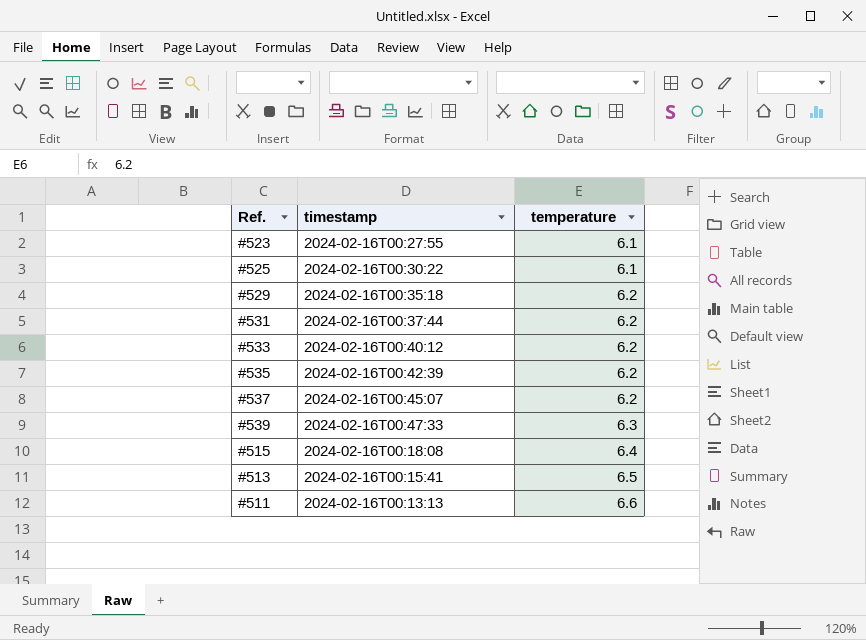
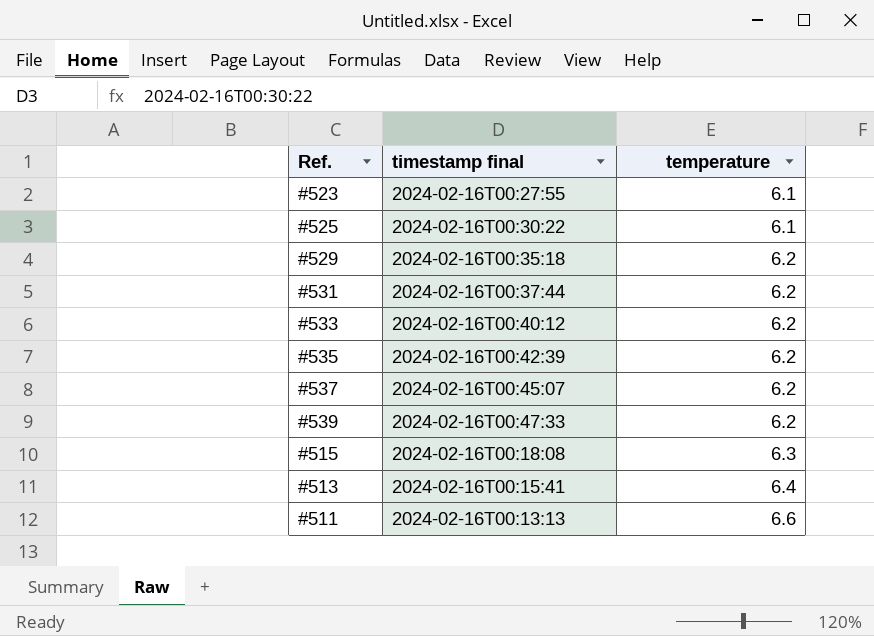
column name: timestamp -> timestamp final
#539 | temperature: 6.3 -> 6.2
#515 | temperature: 6.4 -> 6.3
#513 | temperature: 6.5 -> 6.4

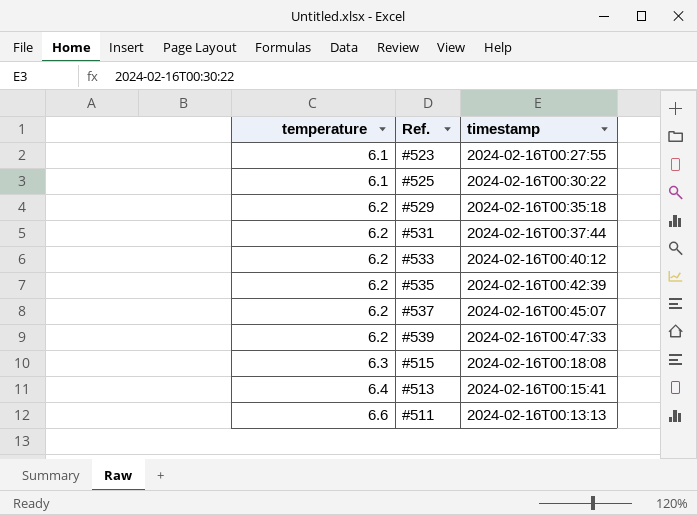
column temperature | position: 3 -> 1
column name: timestamp final -> timestamp

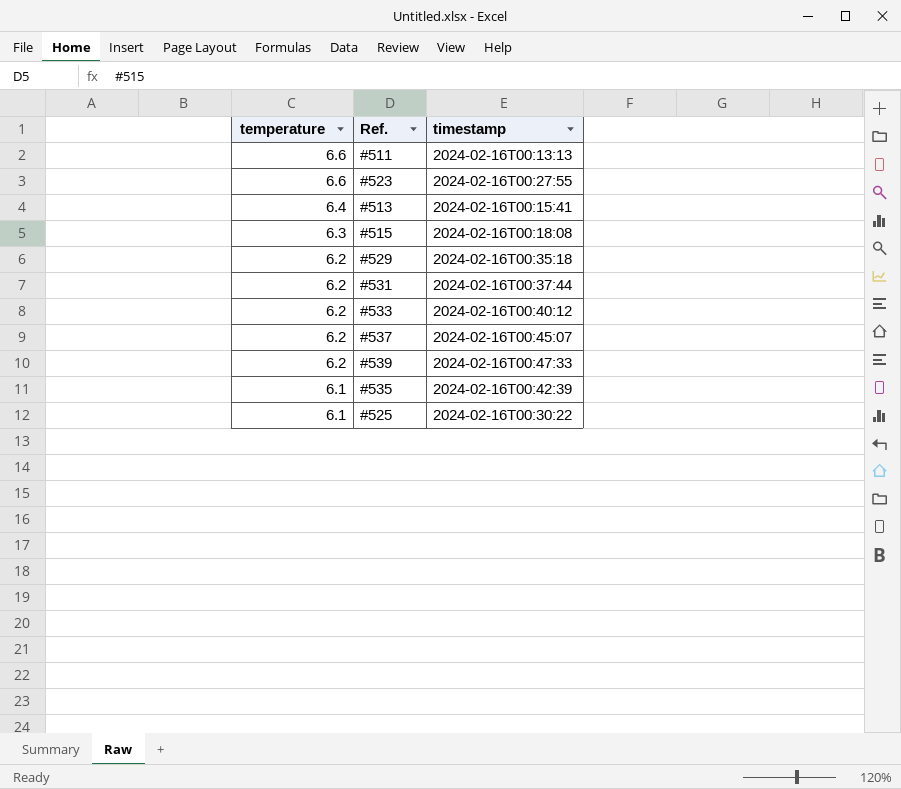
row order: temperature ascending -> temperature descending
#523 | temperature: 6.1 -> 6.6
#535 | temperature: 6.2 -> 6.1

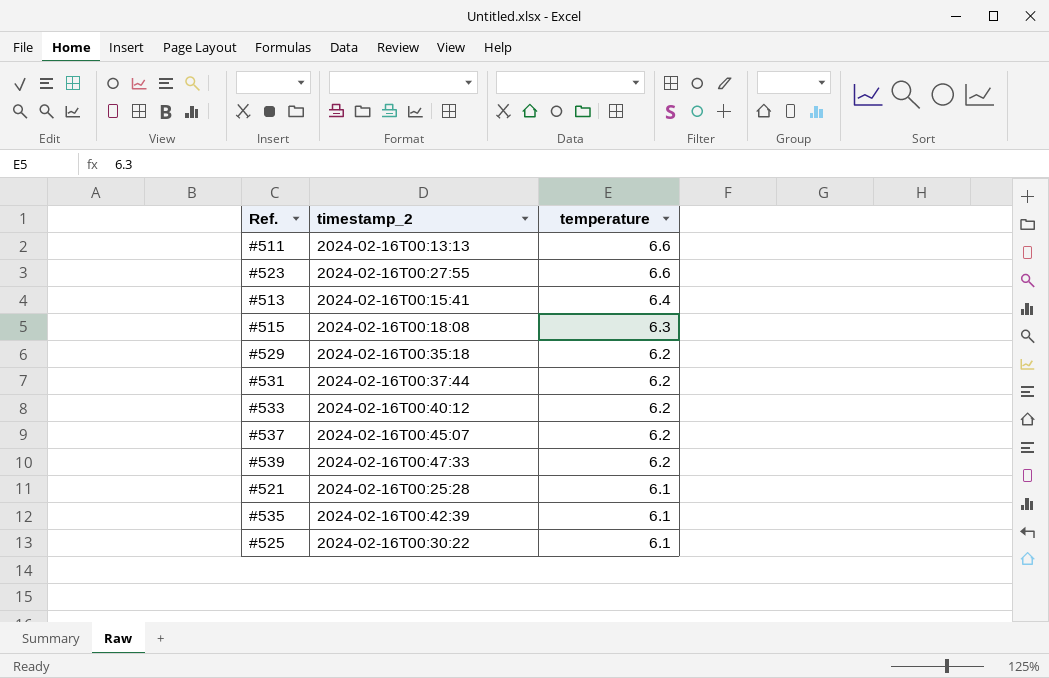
column name: timestamp -> timestamp_2
column temperature | position: 1 -> 3
row #521: none -> 2024-02-16T00:25:28 | 6.1

